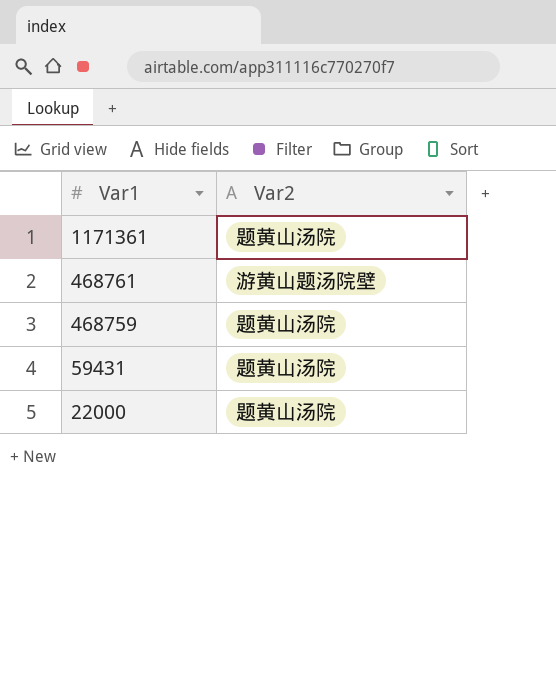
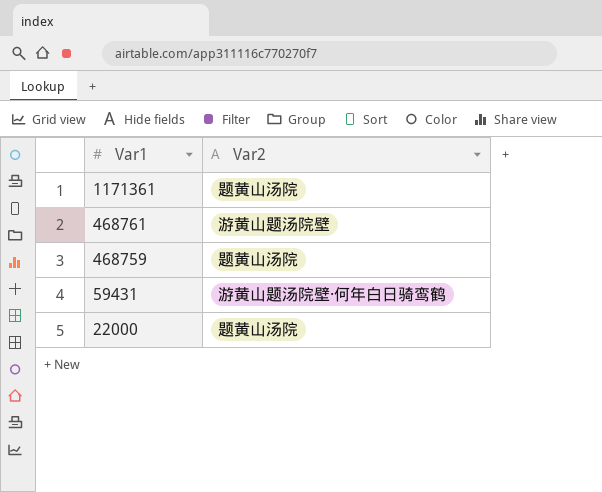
59431 | Var2: 题黄山汤院 -> 游黄山题汤院壁·何年白日骑鸾鹤

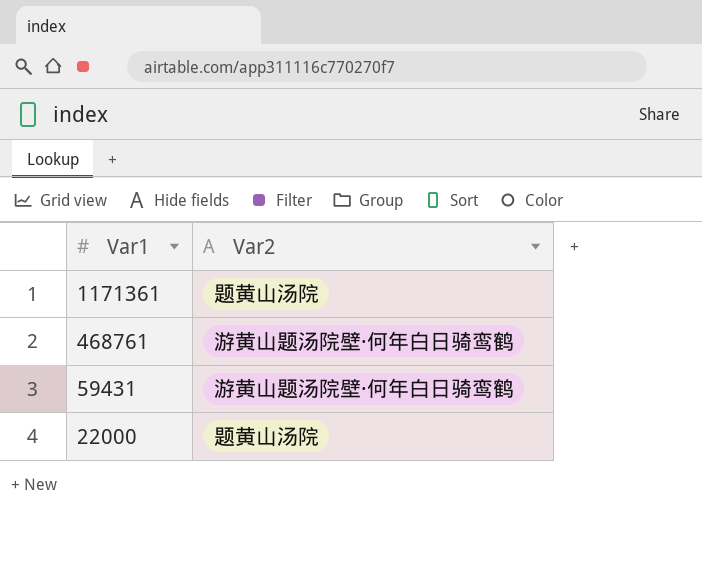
row 468759: 题黄山汤院 -> none
468761 | Var2: 游黄山题汤院壁 -> 游黄山题汤院壁·何年白日骑鸾鹤

